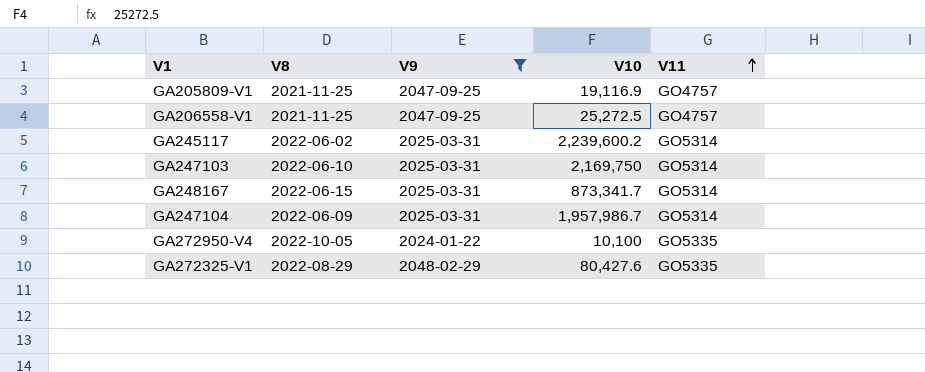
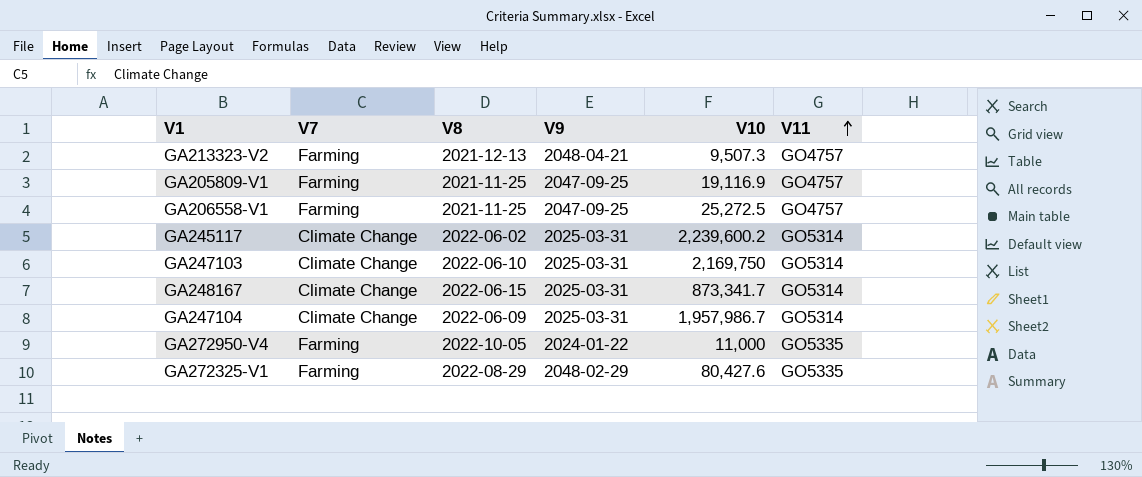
filter: V9 != 2048-04-21 -> none
column V7 | position: none -> 2
GA272950-V4 | V10: 10,100 -> 11,000

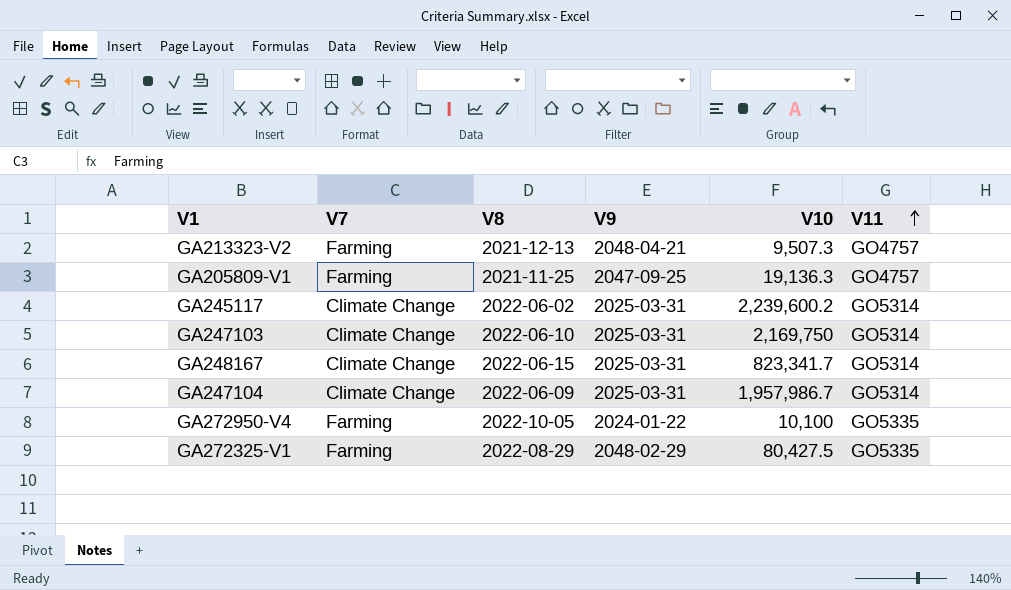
row GA206558-V1: Farming | 2021-11-25 | 2047-09-25 | 25,272.5 | GO4757 -> none
GA205809-V1 | V10: 19,116.9 -> 19,136.3
GA248167 | V10: 873,341.7 -> 823,341.7
GA272950-V4 | V10: 11,000 -> 10,100
GA272325-V1 | V10: 80,427.6 -> 80,427.5

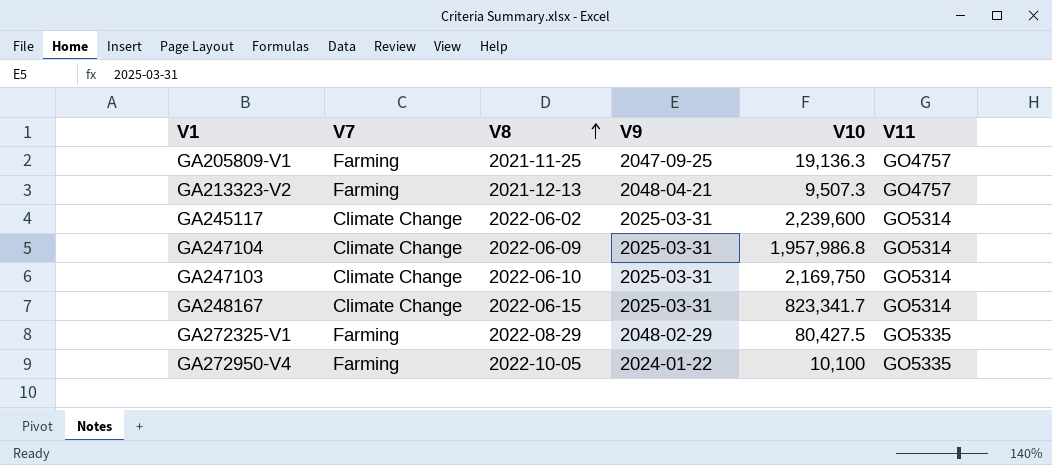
row order: V11 ascending -> V8 ascending
GA245117 | V10: 2,239,600.2 -> 2,239,600
GA247104 | V10: 1,957,986.7 -> 1,957,986.8

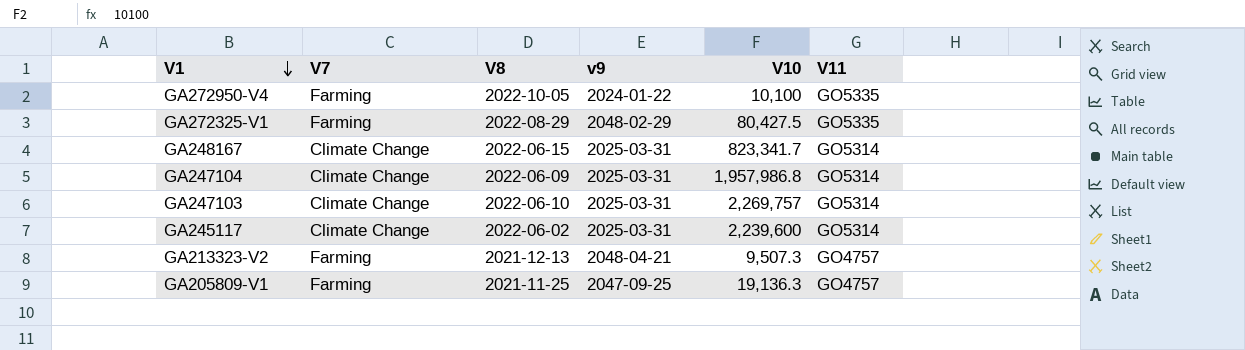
row order: V8 ascending -> V1 descending
column name: V9 -> v9
GA247103 | V10: 2,169,750 -> 2,269,757

